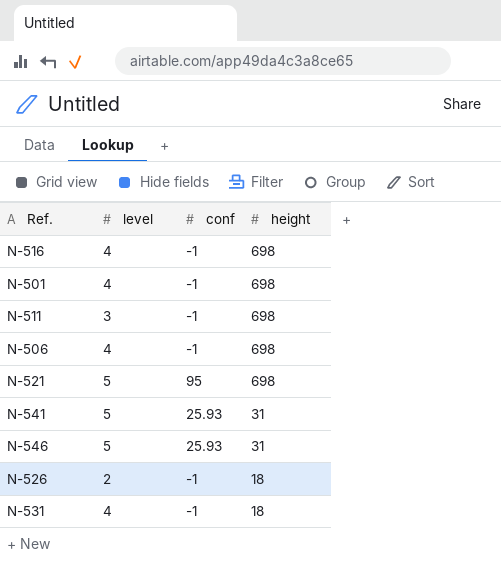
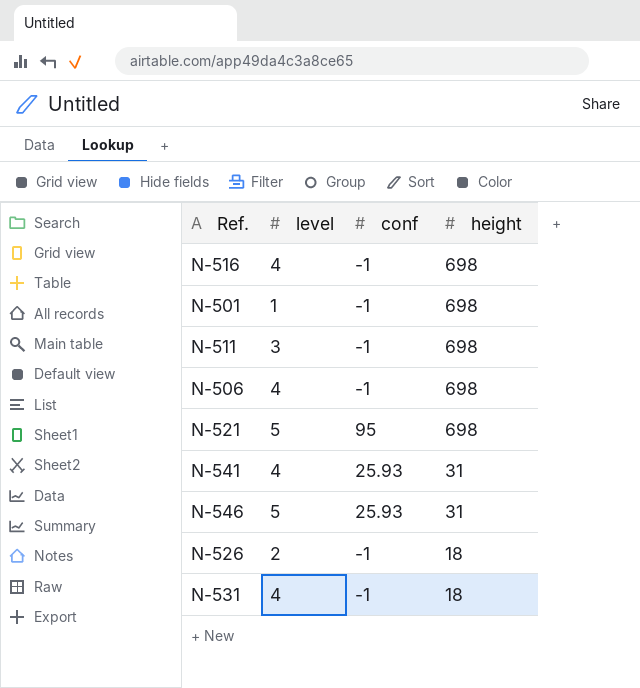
N-501 | level: 4 -> 1
N-541 | level: 5 -> 4

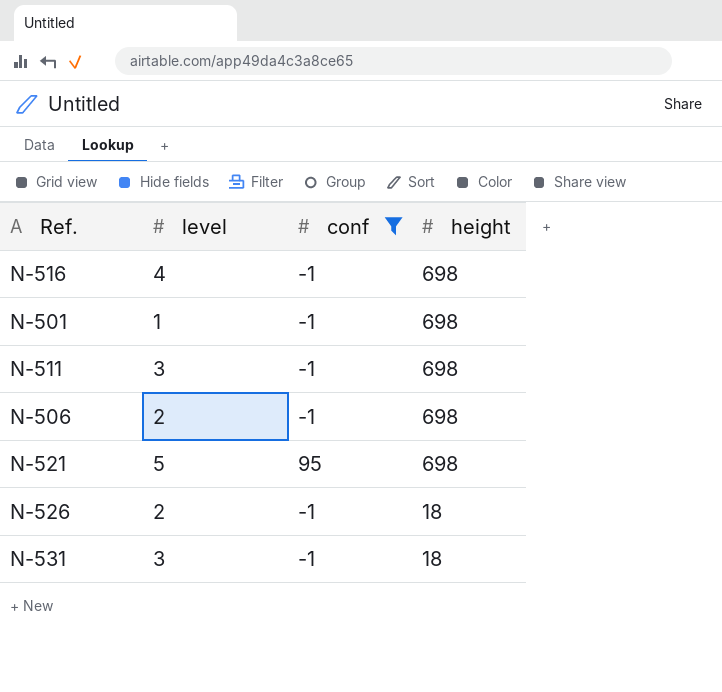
filter: none -> conf != 25.93
N-506 | level: 4 -> 2
N-531 | level: 4 -> 3

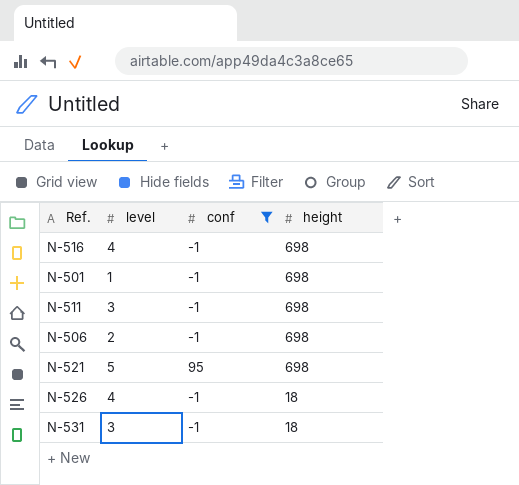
N-526 | level: 2 -> 4

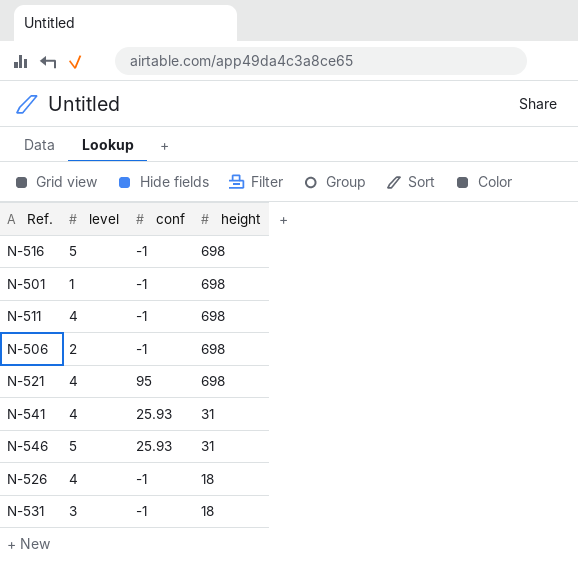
filter: conf != 25.93 -> none
N-516 | level: 4 -> 5
N-511 | level: 3 -> 4
N-521 | level: 5 -> 4

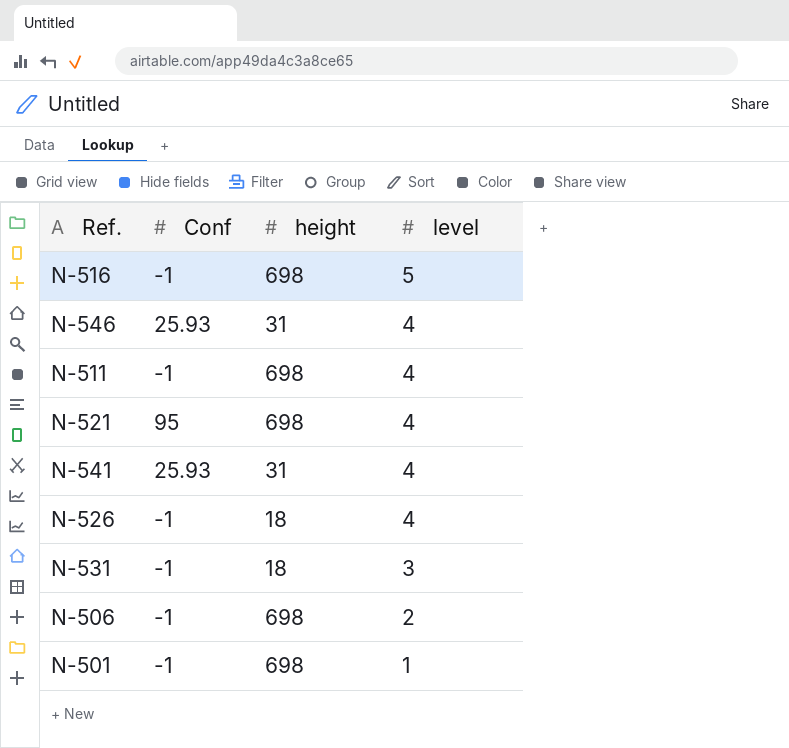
row order: height descending -> level descending
column name: conf -> Conf
column level | position: 2 -> 4
N-546 | level: 5 -> 4

